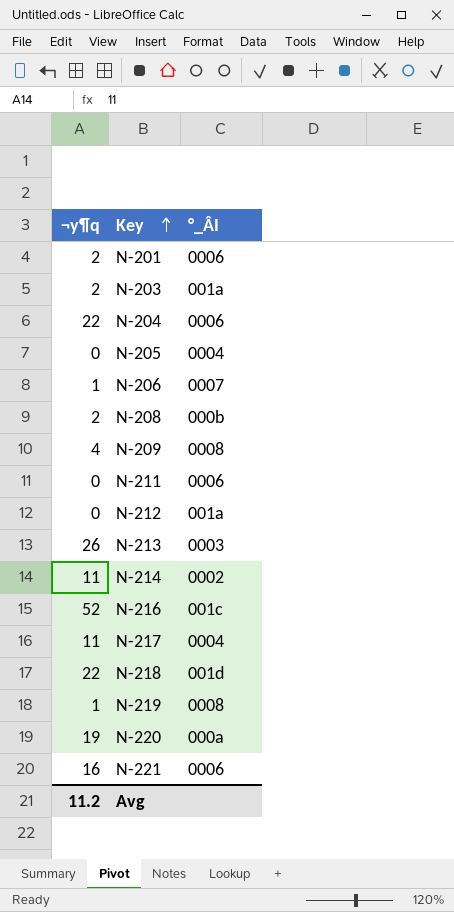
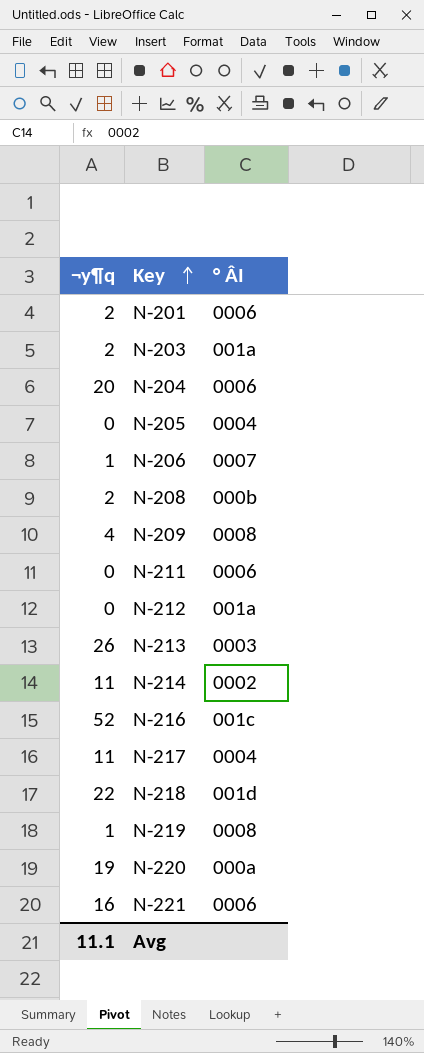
column name: °_ÂI -> ° ÂI
N-204 | ¬y¶q: 22 -> 20
Avg | ¬y¶q: 11.2 -> 11.1

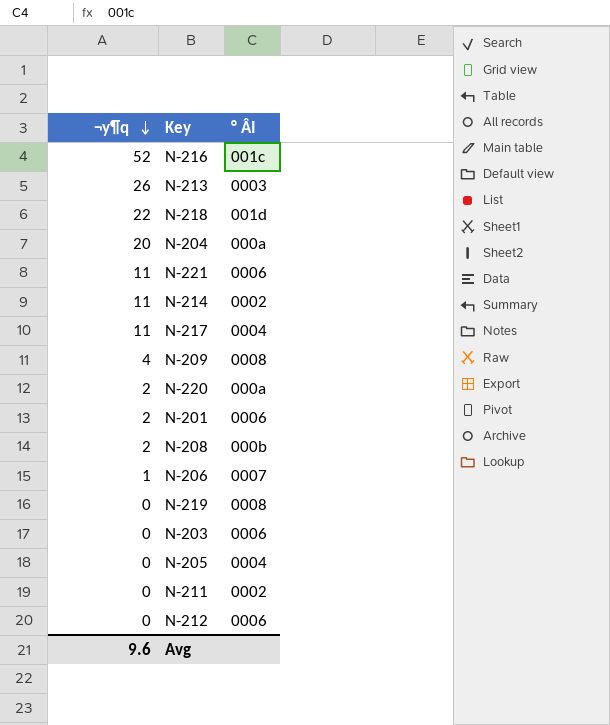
row order: Key ascending -> ¬y¶q descending
N-204 | ° ÂI: 0006 -> 000a
N-221 | ¬y¶q: 16 -> 11
N-220 | ¬y¶q: 19 -> 2
N-219 | ¬y¶q: 1 -> 0
N-203 | ¬y¶q: 2 -> 0
N-203 | ° ÂI: 001a -> 0006
N-211 | ° ÂI: 0006 -> 0002
N-212 | ° ÂI: 001a -> 0006
Avg | ¬y¶q: 11.1 -> 9.6

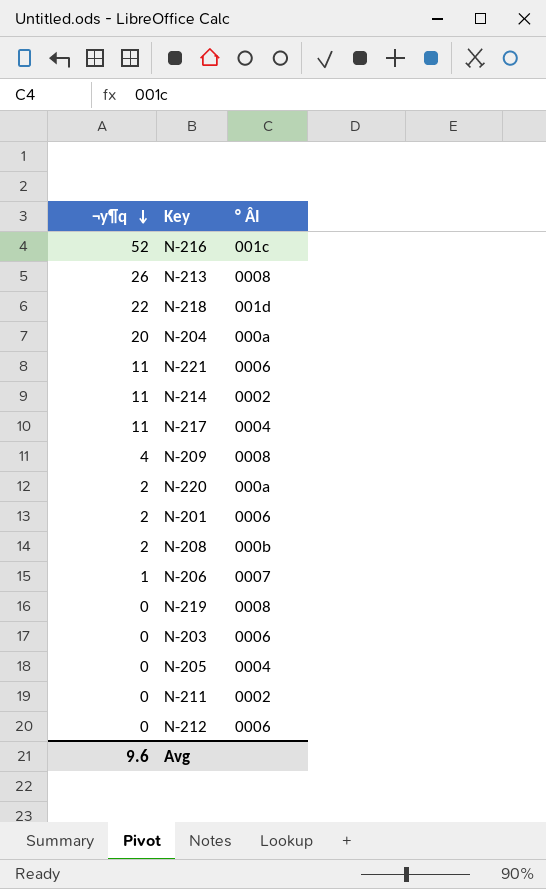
N-213 | ° ÂI: 0003 -> 0008

